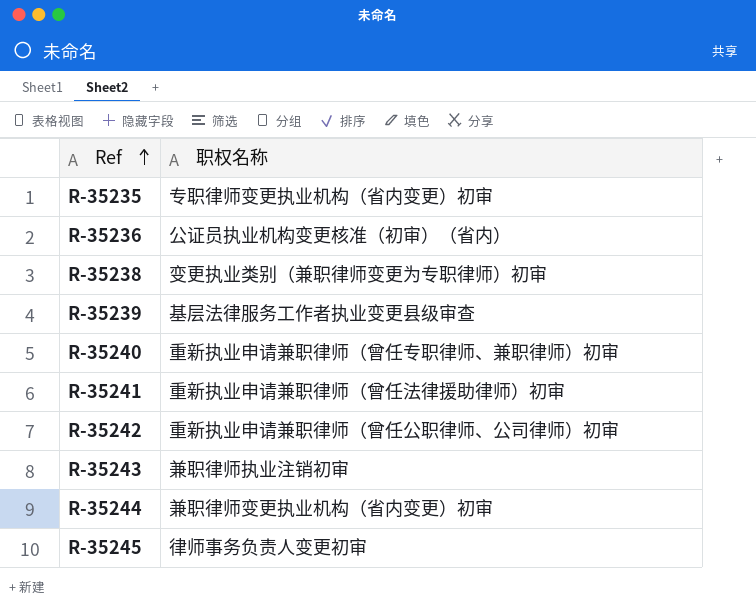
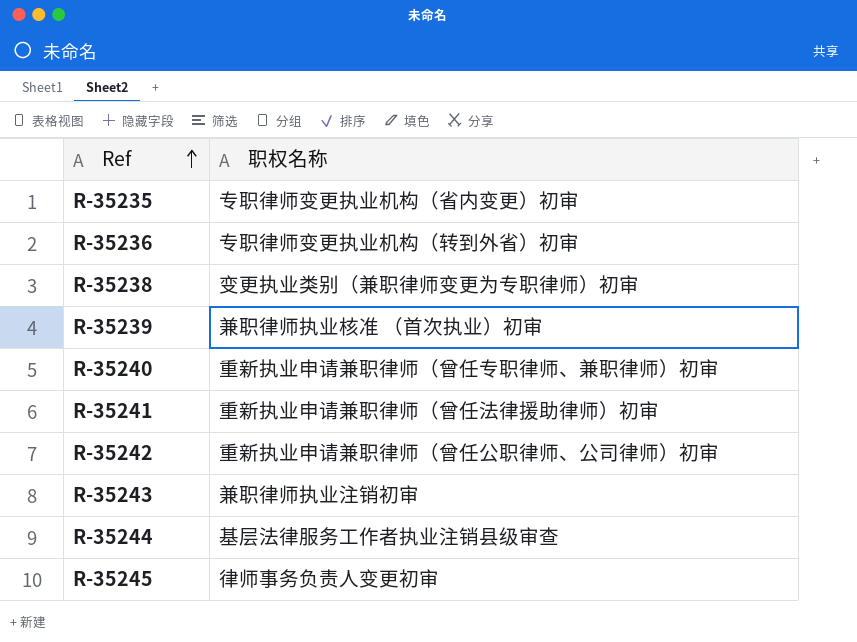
R-35236 | 职权名称: 公证员执业机构变更核准（初审）（省内） -> 专职律师变更执业机构（转到外省）初审
R-35239 | 职权名称: 基层法律服务工作者执业变更县级审查 -> 兼职律师执业核准 （首次执业）初审
R-35244 | 职权名称: 兼职律师变更执业机构（省内变更）初审 -> 基层法律服务工作者执业注销县级审查

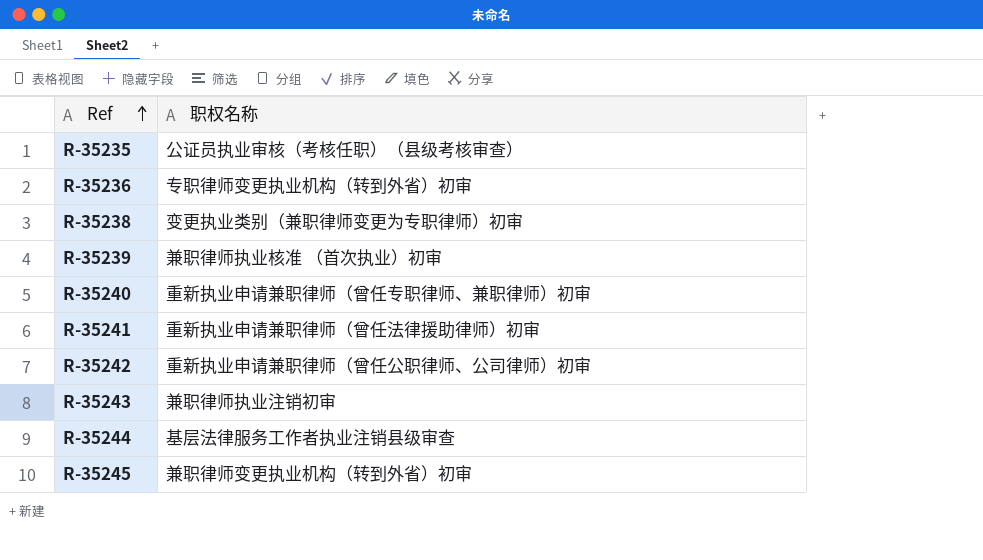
R-35235 | 职权名称: 专职律师变更执业机构（省内变更）初审 -> 公证员执业审核（考核任职）（县级考核审查）
R-35245 | 职权名称: 律师事务负责人变更初审 -> 兼职律师变更执业机构（转到外省）初审

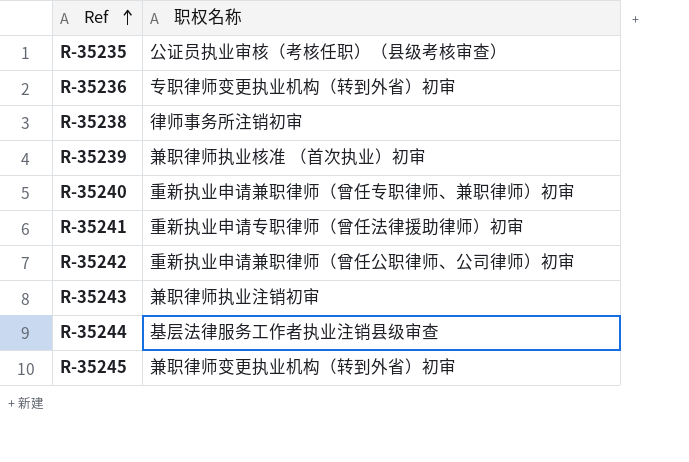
R-35238 | 职权名称: 变更执业类别（兼职律师变更为专职律师）初审 -> 律师事务所注销初审
R-35241 | 职权名称: 重新执业申请兼职律师（曾任法律援助律师）初审 -> 重新执业申请专职律师（曾任法律援助律师）初审

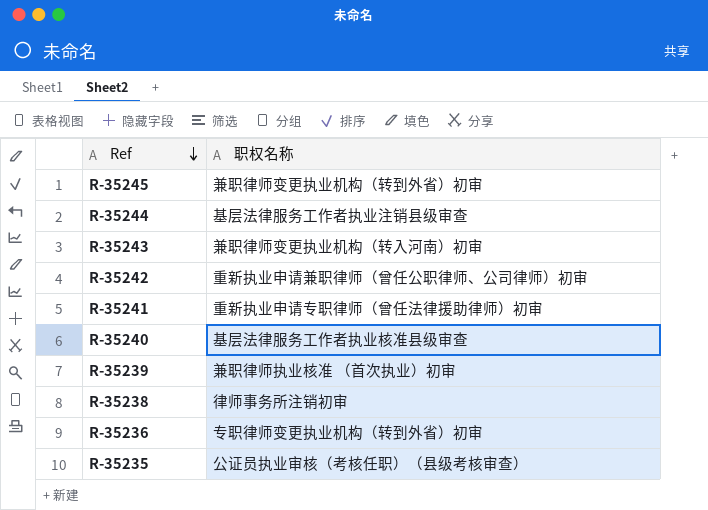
row order: Ref ascending -> Ref descending
R-35243 | 职权名称: 兼职律师执业注销初审 -> 兼职律师变更执业机构（转入河南）初审
R-35240 | 职权名称: 重新执业申请兼职律师（曾任专职律师、兼职律师）初审 -> 基层法律服务工作者执业核准县级审查

